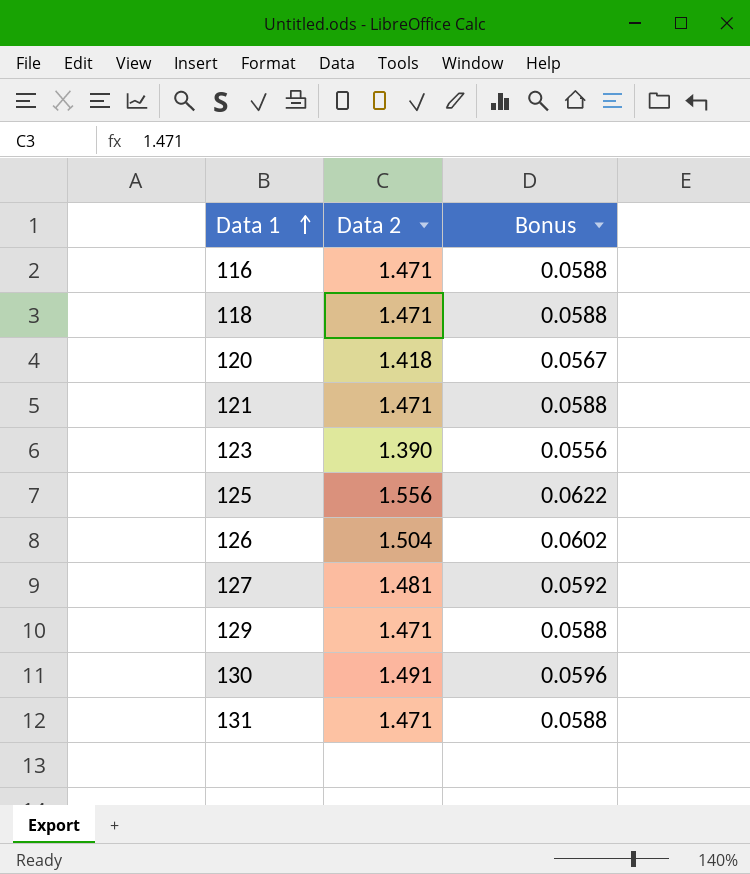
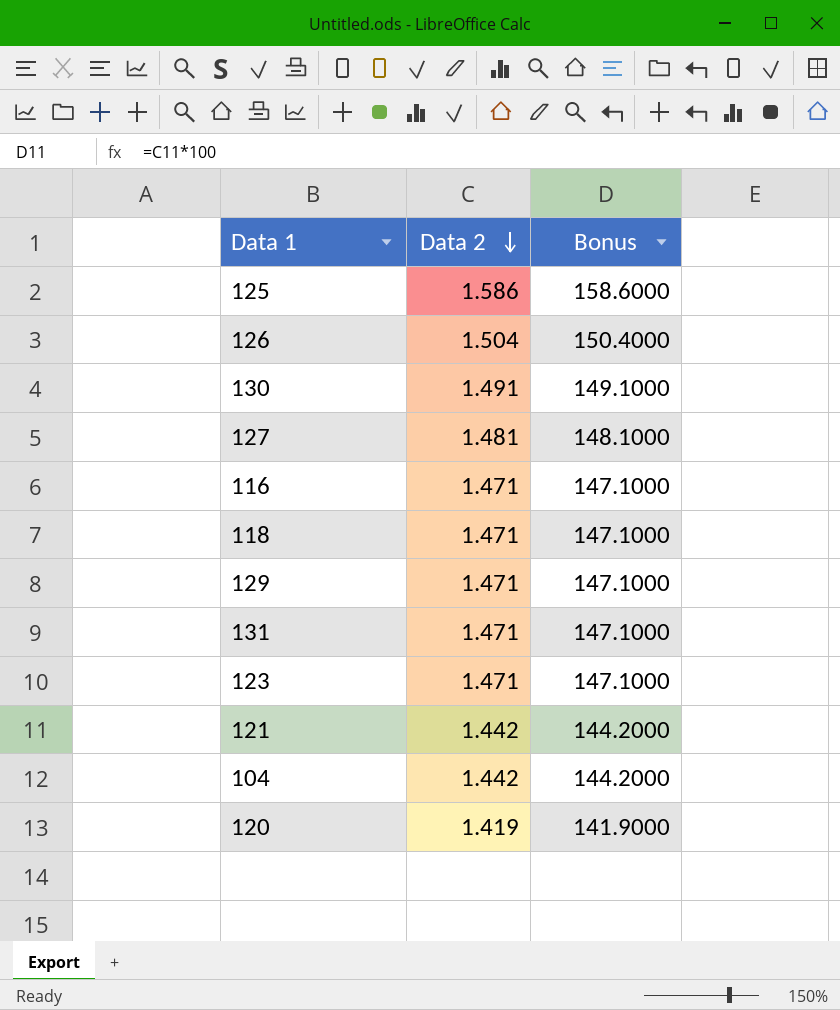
row order: Data 1 ascending -> Data 2 descending
column Bonus | formula: [Data 2] * 0.04 -> [Data 2] * 100
125 | Data 2: 1.556 -> 1.586
123 | Data 2: 1.390 -> 1.471
121 | Data 2: 1.471 -> 1.442
row 104: none -> 1.442 | 144.2000
120 | Data 2: 1.418 -> 1.419

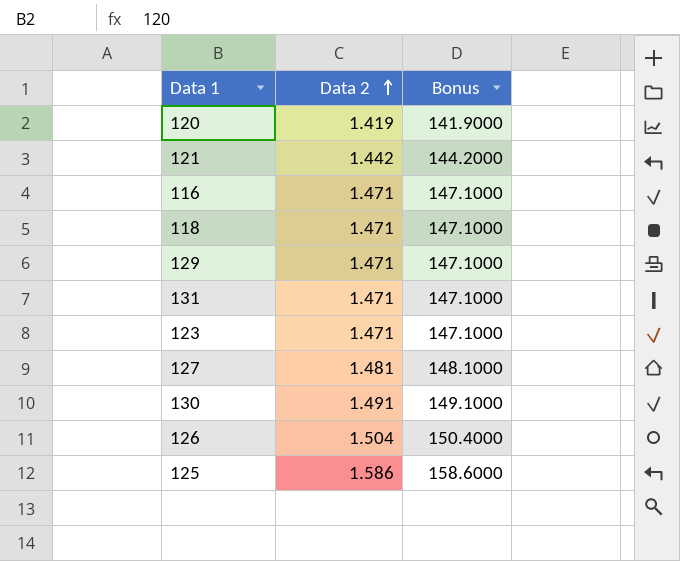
row order: Data 2 descending -> Data 2 ascending
row 104: 1.442 | 144.2000 -> none

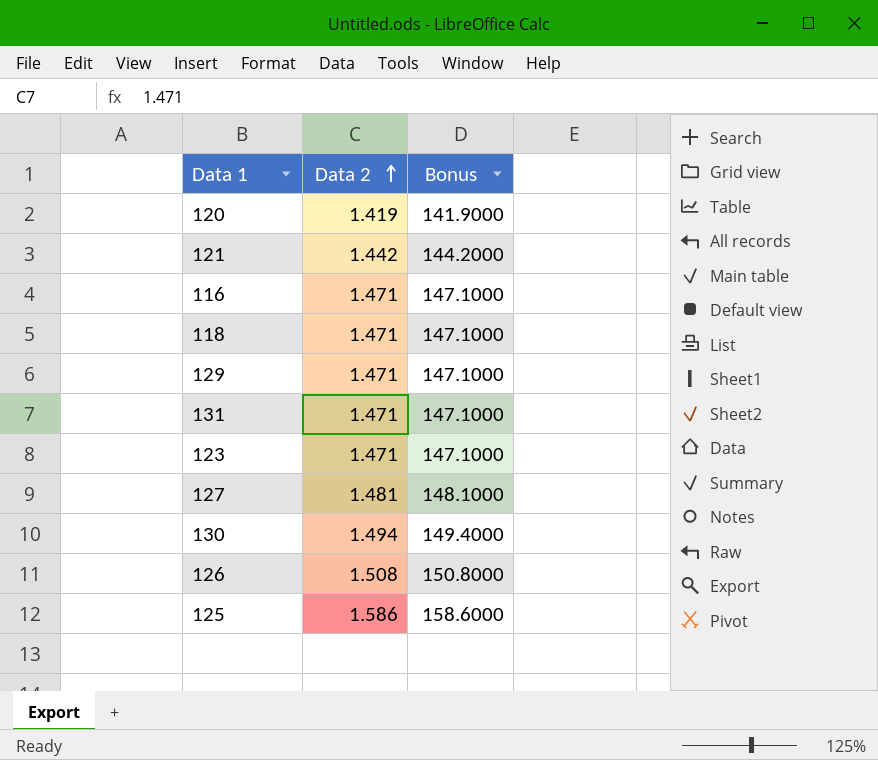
130 | Data 2: 1.491 -> 1.494
130 | Bonus: 149.1000 -> 149.4000
126 | Data 2: 1.504 -> 1.508
126 | Bonus: 150.4000 -> 150.8000

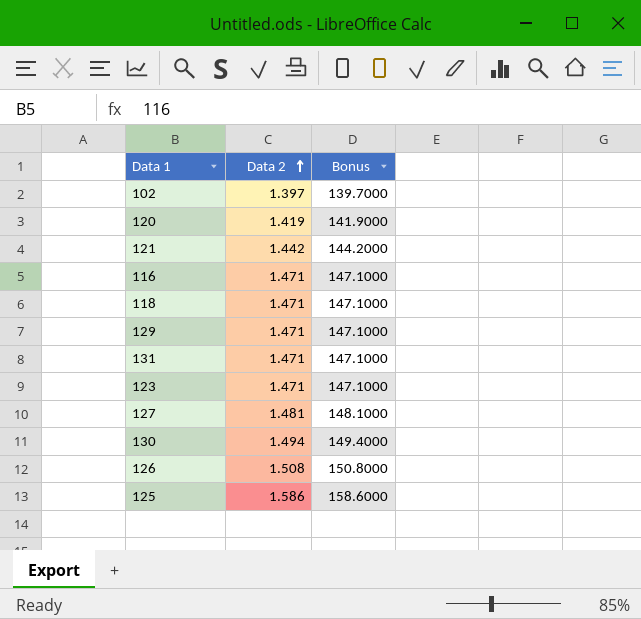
row 102: none -> 1.397 | 139.7000

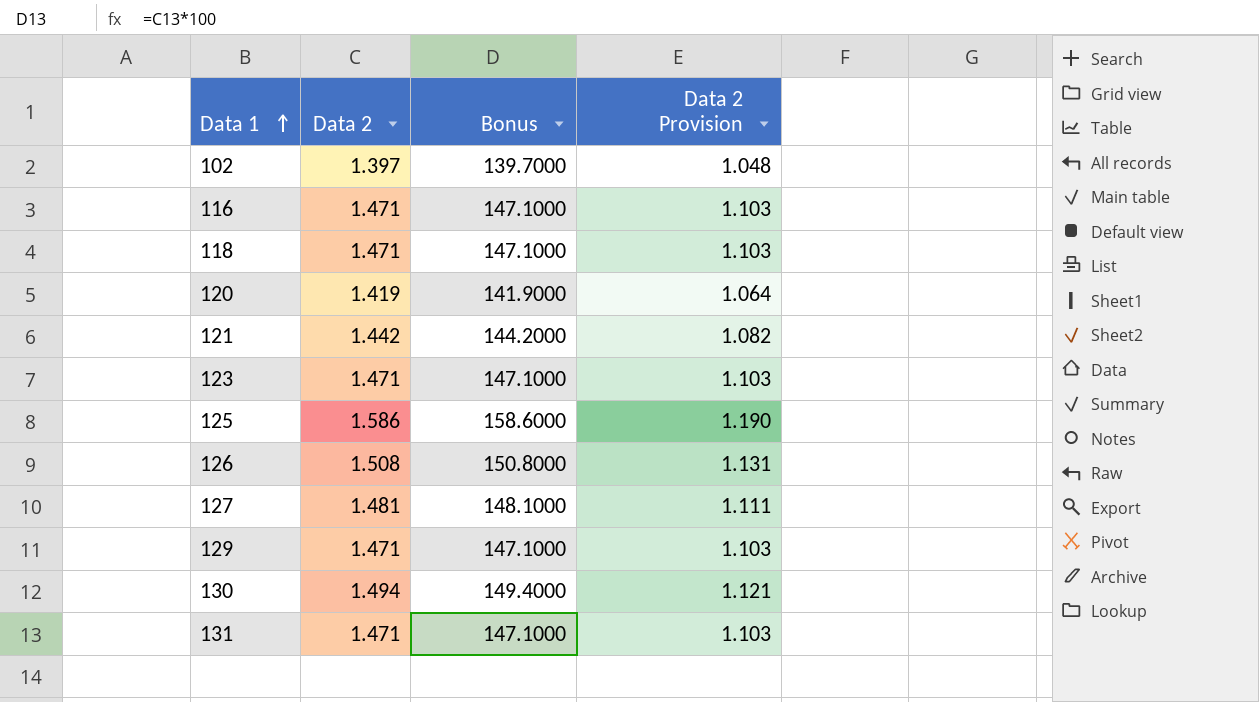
row order: Data 2 ascending -> Data 1 ascending
column Data 2 Provision | formula: none -> [Data 2] * 0.75

